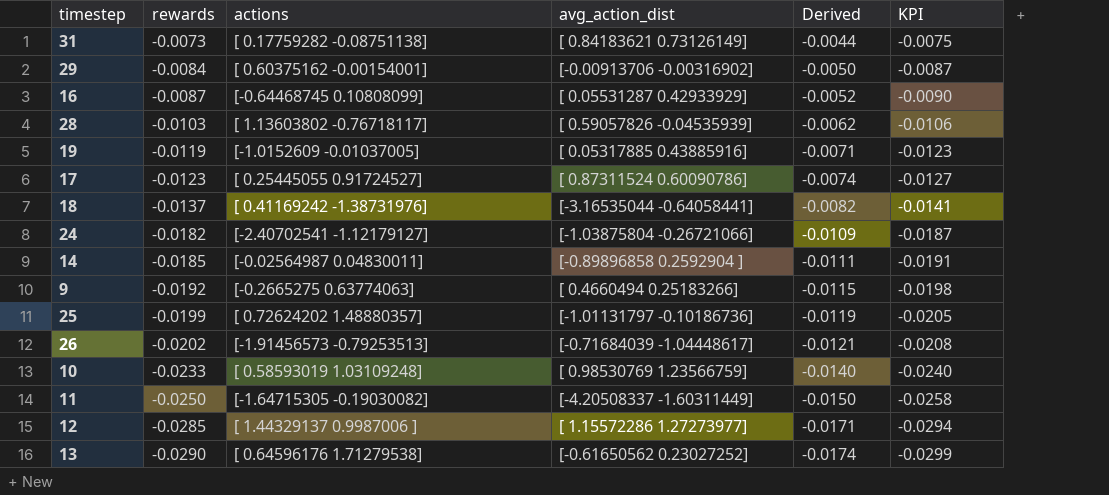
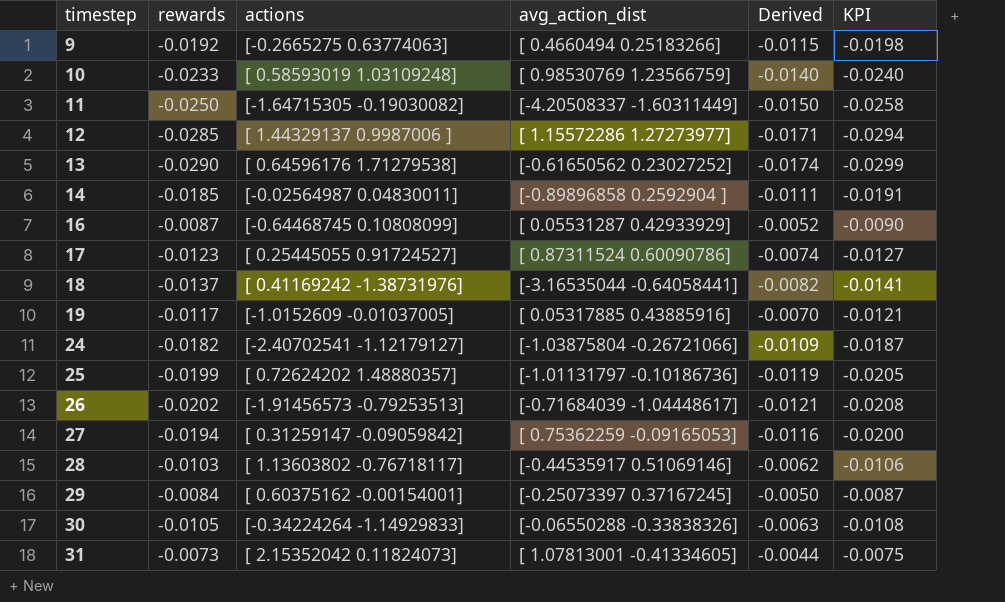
row order: rewards descending -> timestep ascending
19 | rewards: -0.0119 -> -0.0117
19 | Derived: -0.0071 -> -0.0070
19 | KPI: -0.0123 -> -0.0121
row 27: none -> -0.0194 | [ 0.31259147 -0.09059842] | [ 0.75362259 -0.09165053] | -0.0116 | -0.0200
28 | avg_action_dist: [ 0.59057826 -0.04535939] -> [-0.44535917 0.51069146]
29 | avg_action_dist: [-0.00913706 -0.00316902] -> [-0.25073397 0.37167245]
row 30: none -> -0.0105 | [-0.34224264 -1.14929833] | [-0.06550288 -0.33838326] | -0.0063 | -0.0108
31 | actions: [ 0.17759282 -0.08751138] -> [ 2.15352042 0.11824073]
31 | avg_action_dist: [ 0.84183621 0.73126149] -> [ 1.07813001 -0.41334605]

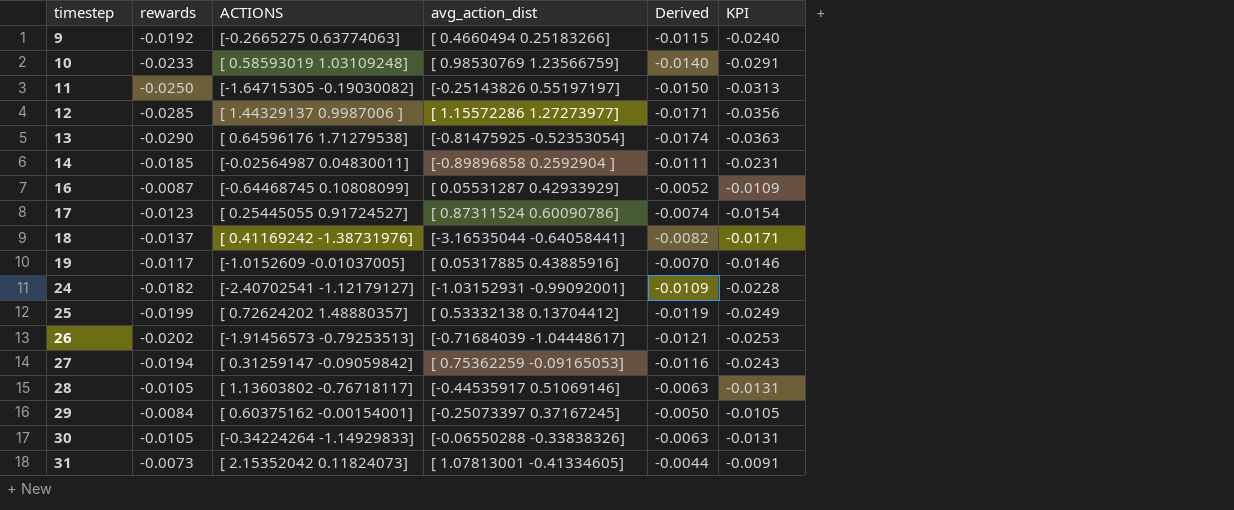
column name: actions -> ACTIONS
column KPI | formula: [rewards] * 1.03 -> [rewards] * 1.25
11 | avg_action_dist: [-4.20508337 -1.60311449] -> [-0.25143826 0.55197197]
13 | avg_action_dist: [-0.61650562 0.23027252] -> [-0.81475925 -0.52353054]
24 | avg_action_dist: [-1.03875804 -0.26721066] -> [-1.03152931 -0.99092001]
25 | avg_action_dist: [-1.01131797 -0.10186736] -> [ 0.53332138 0.13704412]
28 | rewards: -0.0103 -> -0.0105
28 | Derived: -0.0062 -> -0.0063

